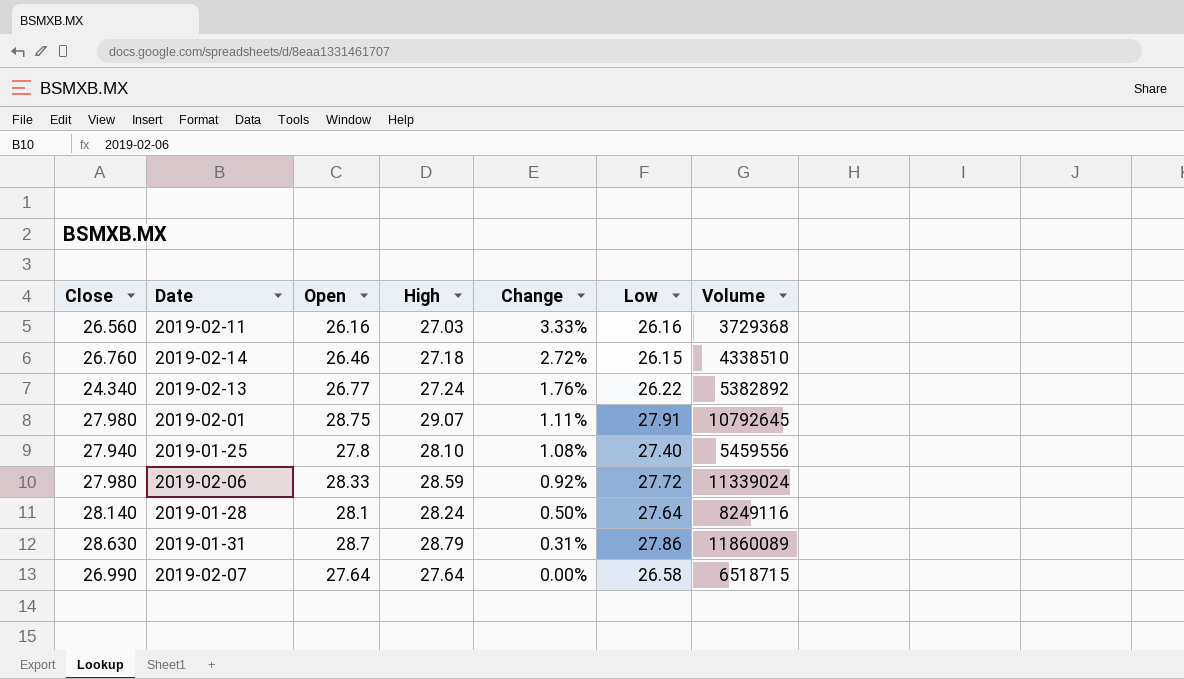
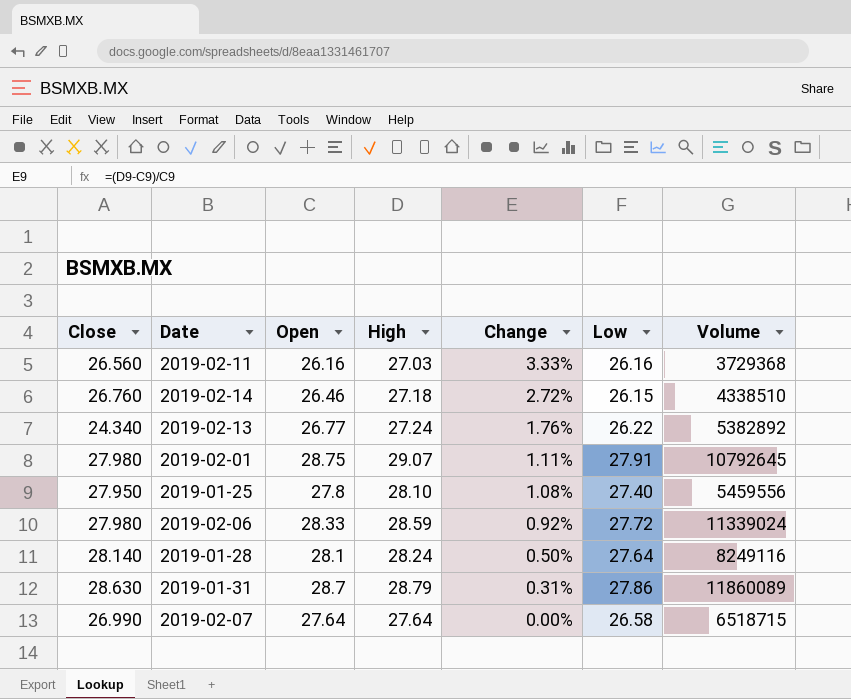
2019-01-25 | Close: 27.940 -> 27.950

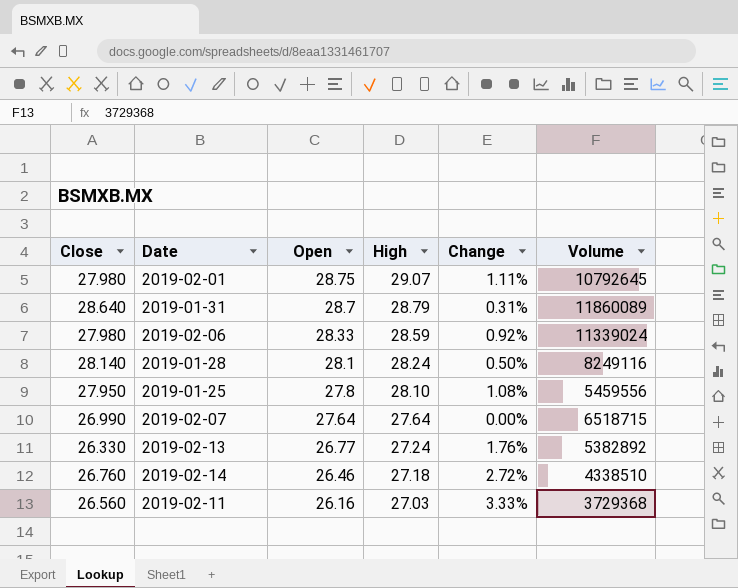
row order: Change descending -> Open descending
column Low | position: 6 -> none
2019-01-31 | Close: 28.630 -> 28.640
2019-02-13 | Close: 24.340 -> 26.330

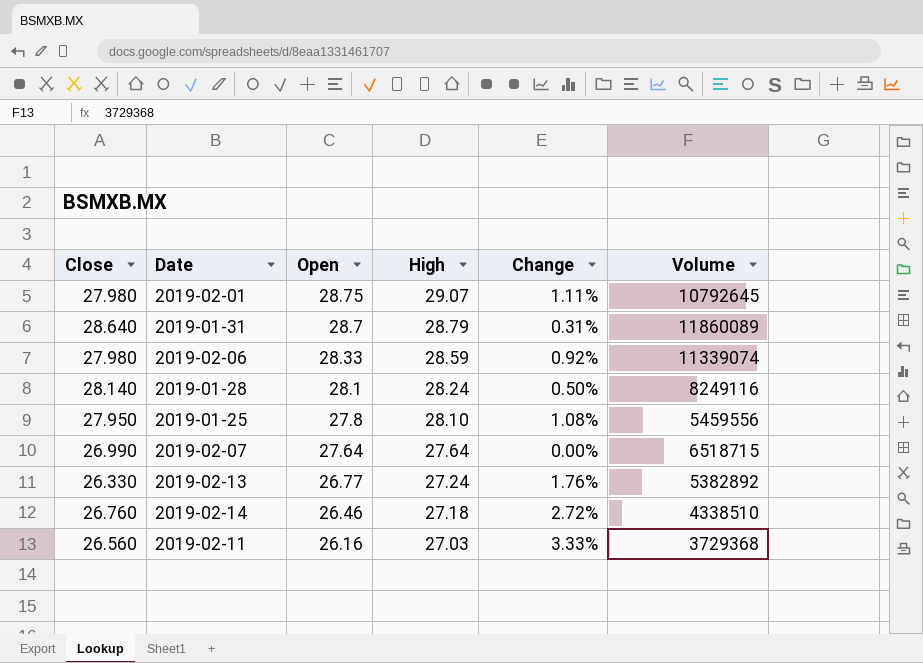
2019-02-06 | Volume: 11339024 -> 11339074

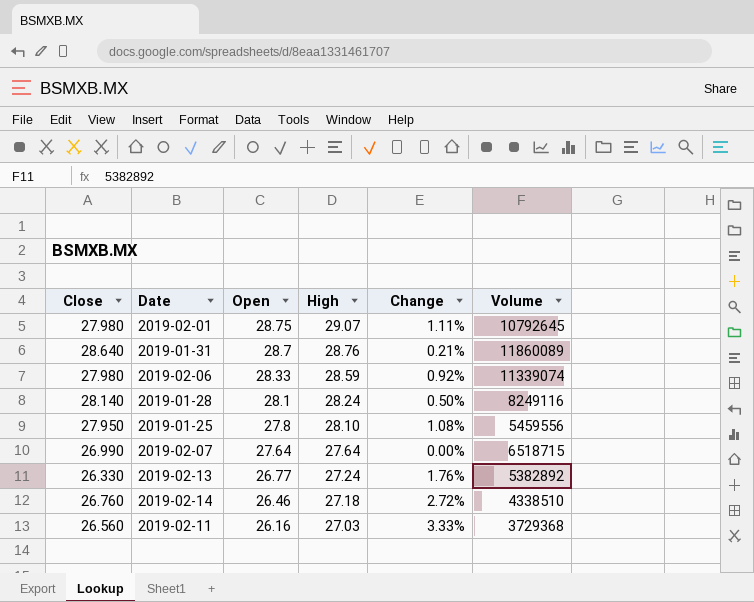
2019-01-31 | High: 28.79 -> 28.76
2019-01-31 | Change: 0.31% -> 0.21%

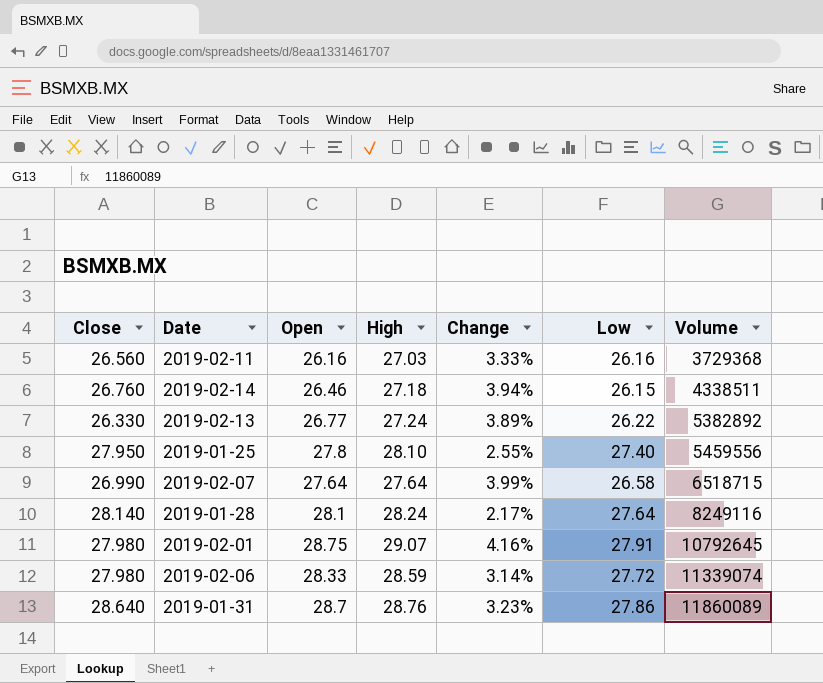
row order: Open descending -> Volume ascending
column Change | formula: ([High] - [Open]) / [Open] -> ([High] - [Low]) / [Low]
column Low | position: none -> 6
2019-02-14 | Volume: 4338510 -> 4338511

